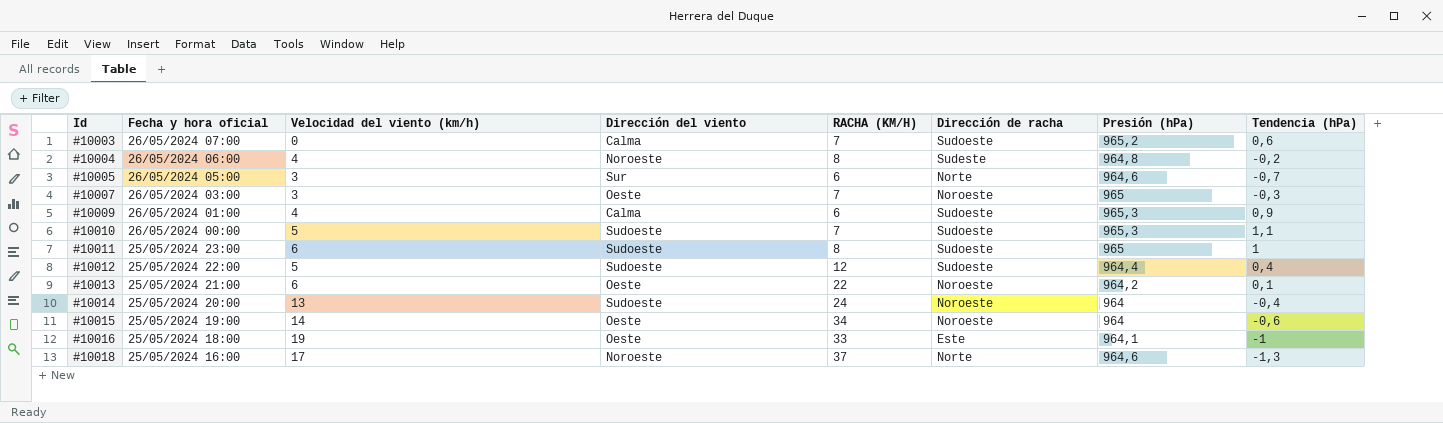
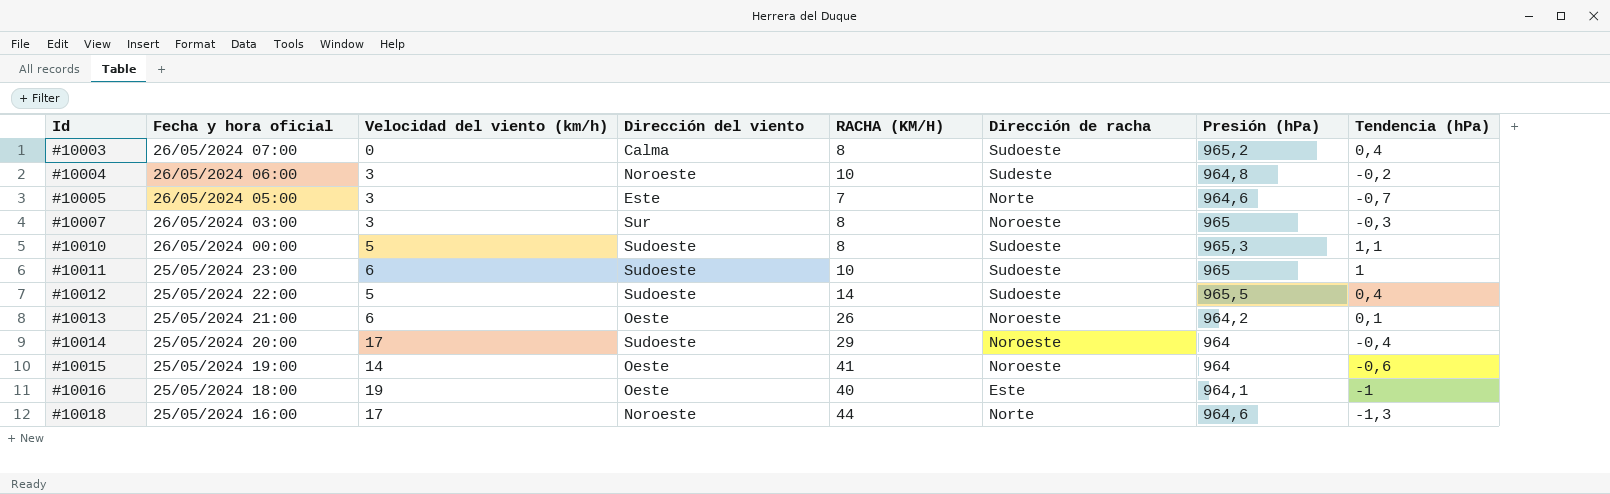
row #10009: 26/05/2024 01:00 | 4 | Calma | 6 | Sudoeste | 965,3 | 0,9 -> none
#10003 | RACHA (KM/H): 7 -> 8
#10003 | Tendencia (hPa): 0,6 -> 0,4
#10004 | Velocidad del viento (km/h): 4 -> 3
#10004 | RACHA (KM/H): 8 -> 10
#10005 | Dirección del viento: Sur -> Este
#10005 | RACHA (KM/H): 6 -> 7
#10007 | Dirección del viento: Oeste -> Sur
#10007 | RACHA (KM/H): 7 -> 8
#10010 | RACHA (KM/H): 7 -> 8
#10011 | RACHA (KM/H): 8 -> 10
#10012 | RACHA (KM/H): 12 -> 14
#10012 | Presión (hPa): 964,4 -> 965,5
#10013 | RACHA (KM/H): 22 -> 26
#10014 | Velocidad del viento (km/h): 13 -> 17
#10014 | RACHA (KM/H): 24 -> 29
#10015 | RACHA (KM/H): 34 -> 41
#10016 | RACHA (KM/H): 33 -> 40
#10018 | RACHA (KM/H): 37 -> 44

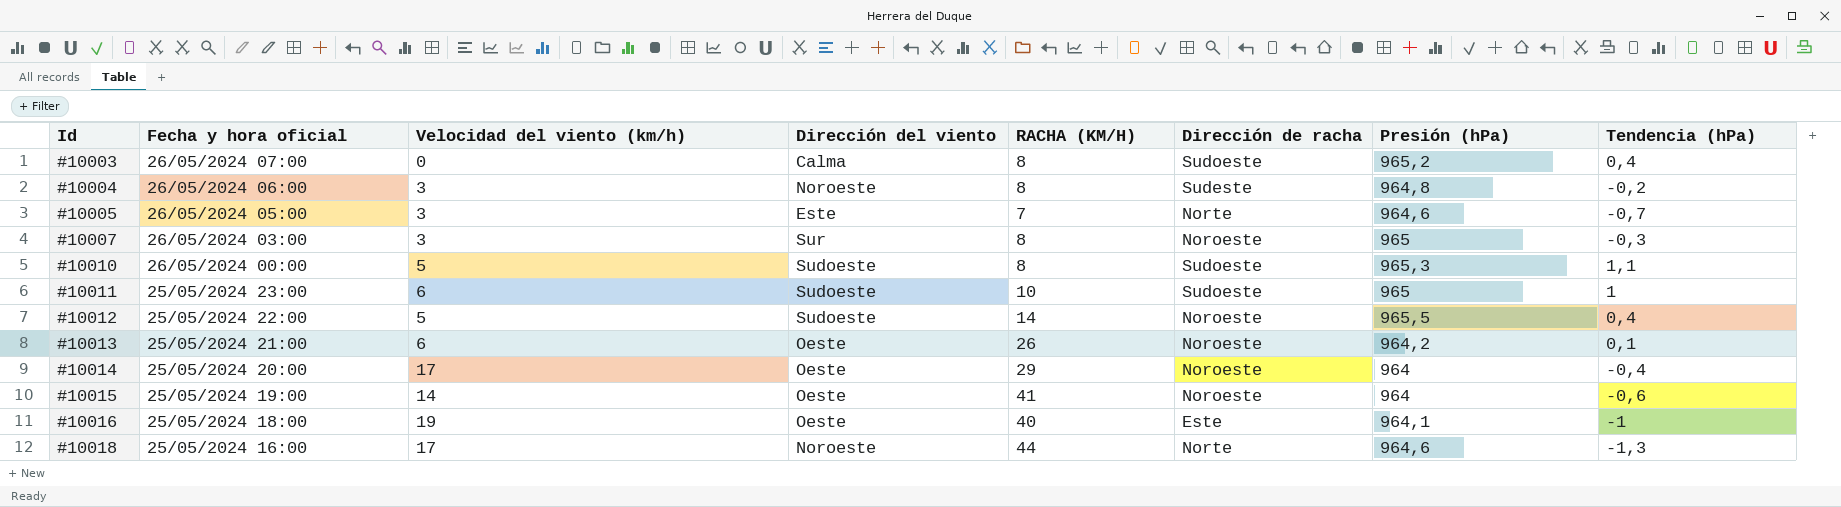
#10004 | RACHA (KM/H): 10 -> 8
#10012 | Dirección de racha: Sudoeste -> Noroeste
#10014 | Dirección del viento: Sudoeste -> Oeste

